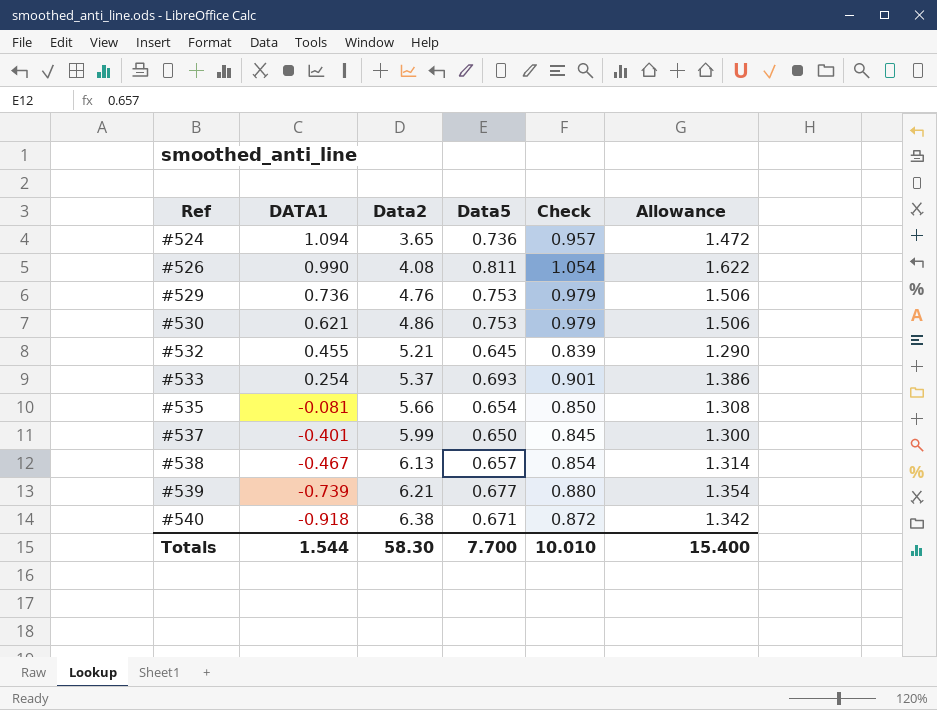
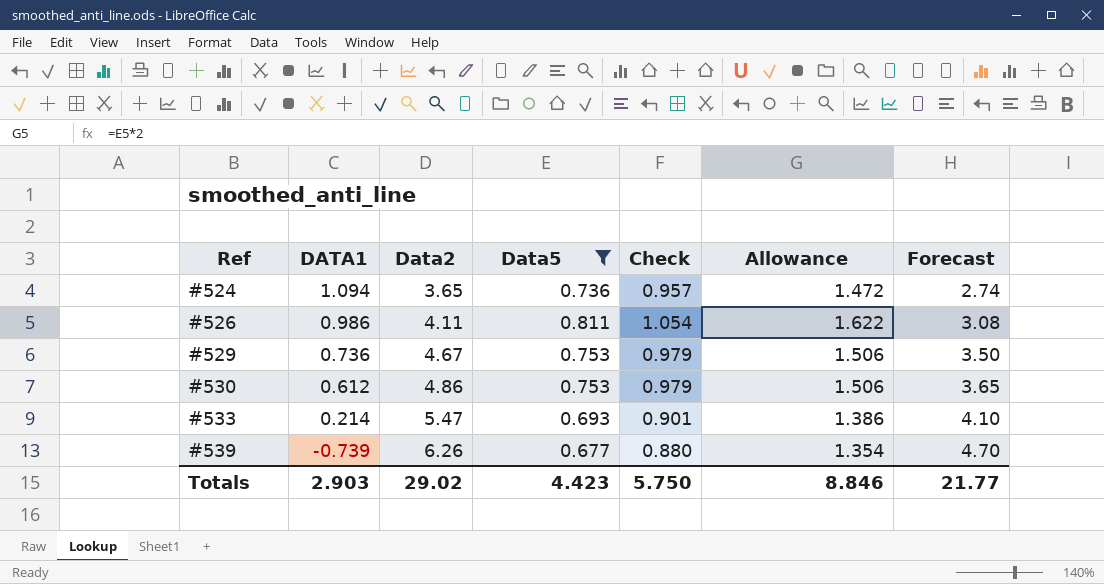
filter: none -> Data5 >= 0.677
column Forecast | formula: none -> [Data2] * 0.75
#526 | DATA1: 0.990 -> 0.986
#526 | Data2: 4.08 -> 4.11
#529 | Data2: 4.76 -> 4.67
#530 | DATA1: 0.621 -> 0.612
#533 | DATA1: 0.254 -> 0.214
#533 | Data2: 5.37 -> 5.47
#539 | Data2: 6.21 -> 6.26
Totals | DATA1: 1.544 -> 2.903
Totals | Data2: 58.30 -> 29.02
Totals | Data5: 7.700 -> 4.423
Totals | Check: 10.010 -> 5.750
Totals | Allowance: 15.400 -> 8.846

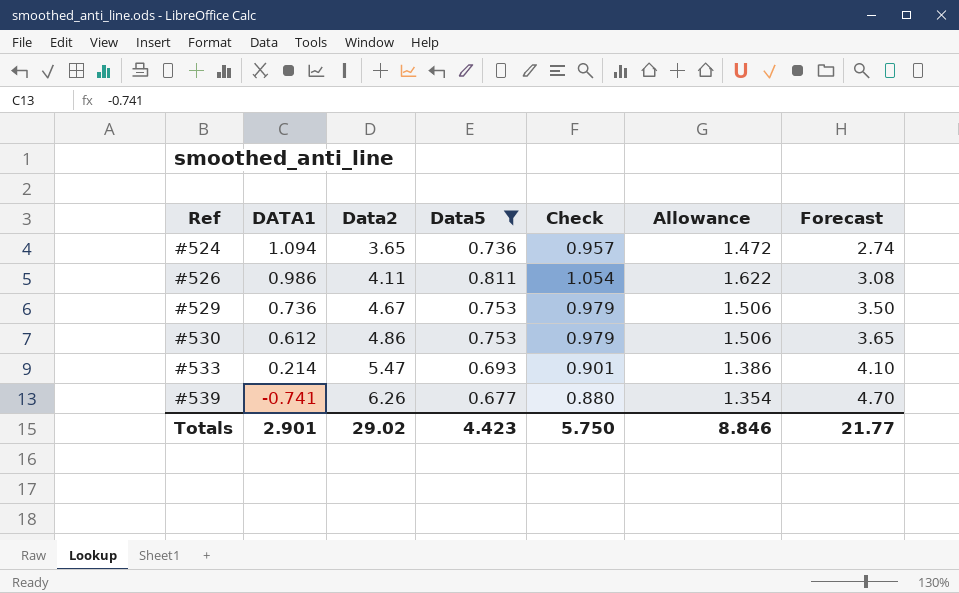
#539 | DATA1: -0.739 -> -0.741
Totals | DATA1: 2.903 -> 2.901

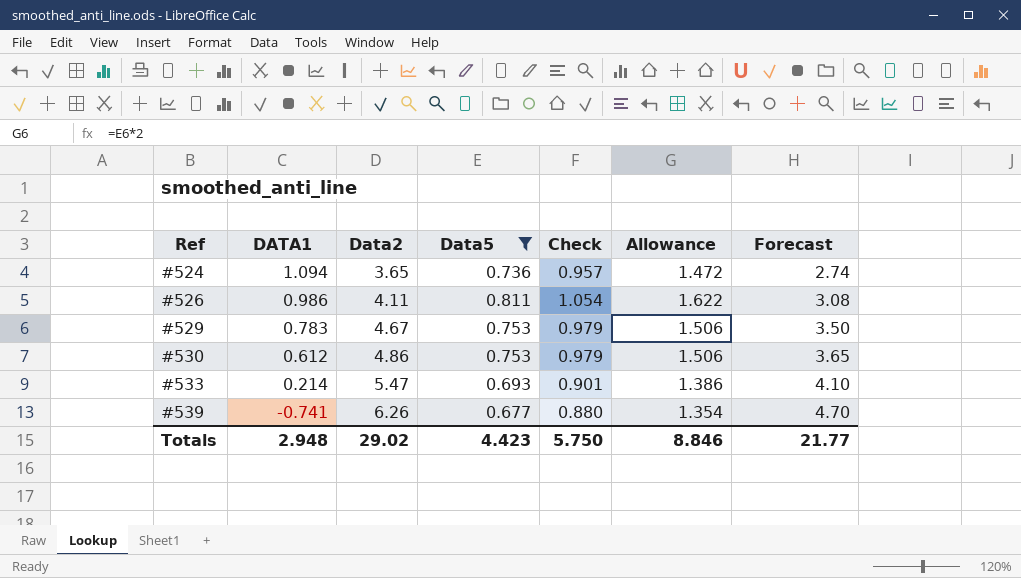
#529 | DATA1: 0.736 -> 0.783
Totals | DATA1: 2.901 -> 2.948

